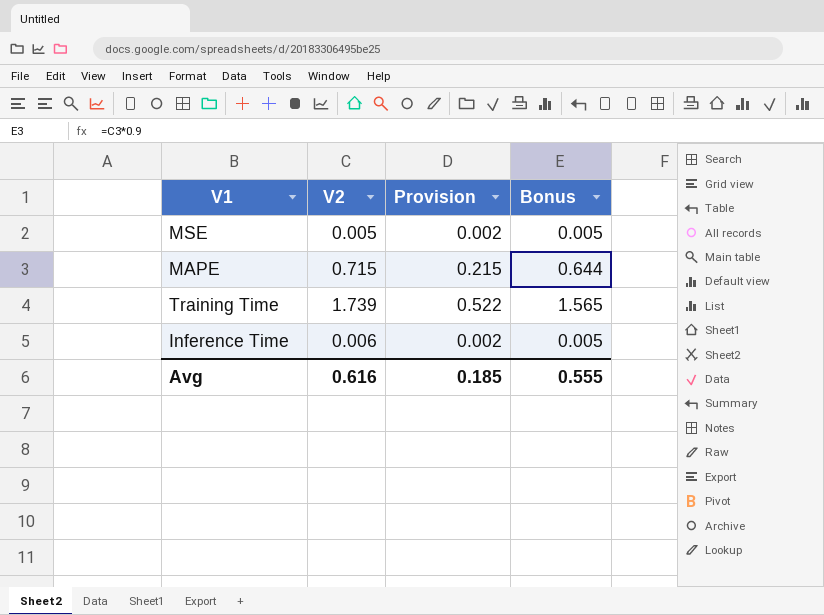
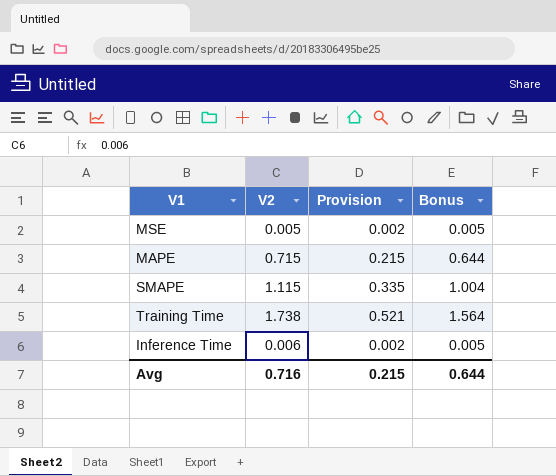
row SMAPE: none -> 1.115 | 0.335 | 1.004
Training Time | V2: 1.739 -> 1.738
Training Time | Provision: 0.522 -> 0.521
Training Time | Bonus: 1.565 -> 1.564
Avg | V2: 0.616 -> 0.716
Avg | Provision: 0.185 -> 0.215
Avg | Bonus: 0.555 -> 0.644

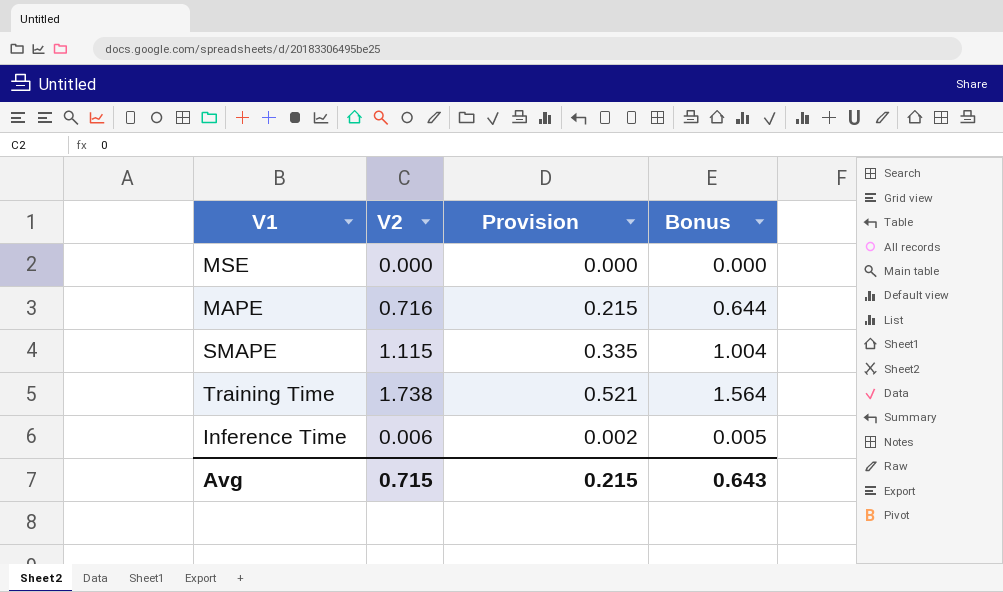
MSE | V2: 0.005 -> 0.000
MSE | Provision: 0.002 -> 0.000
MSE | Bonus: 0.005 -> 0.000
MAPE | V2: 0.715 -> 0.716
Avg | V2: 0.716 -> 0.715
Avg | Bonus: 0.644 -> 0.643

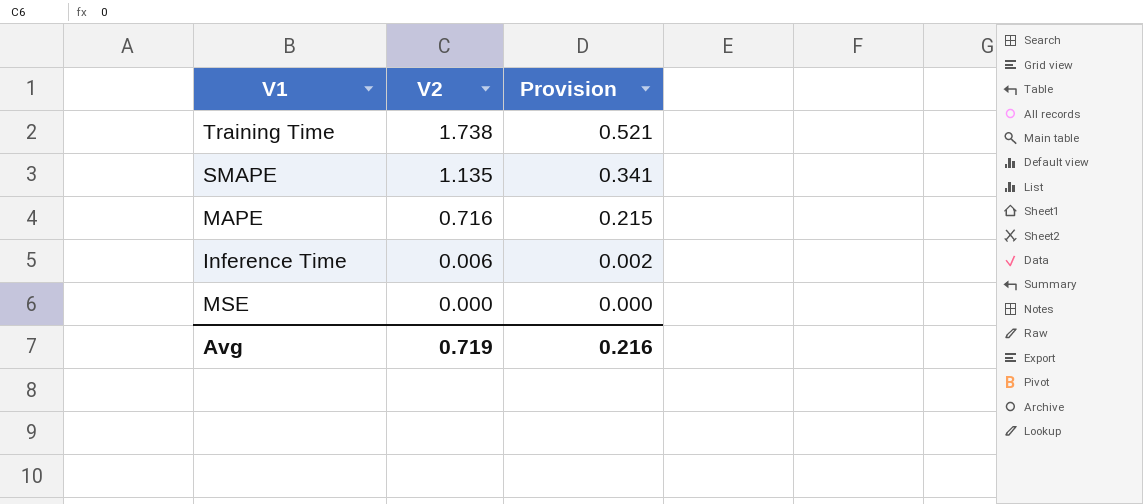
row order: none -> V2 descending
column Bonus | formula: [V2] * 0.9 -> none
SMAPE | V2: 1.115 -> 1.135
SMAPE | Provision: 0.335 -> 0.341
Avg | V2: 0.715 -> 0.719
Avg | Provision: 0.215 -> 0.216

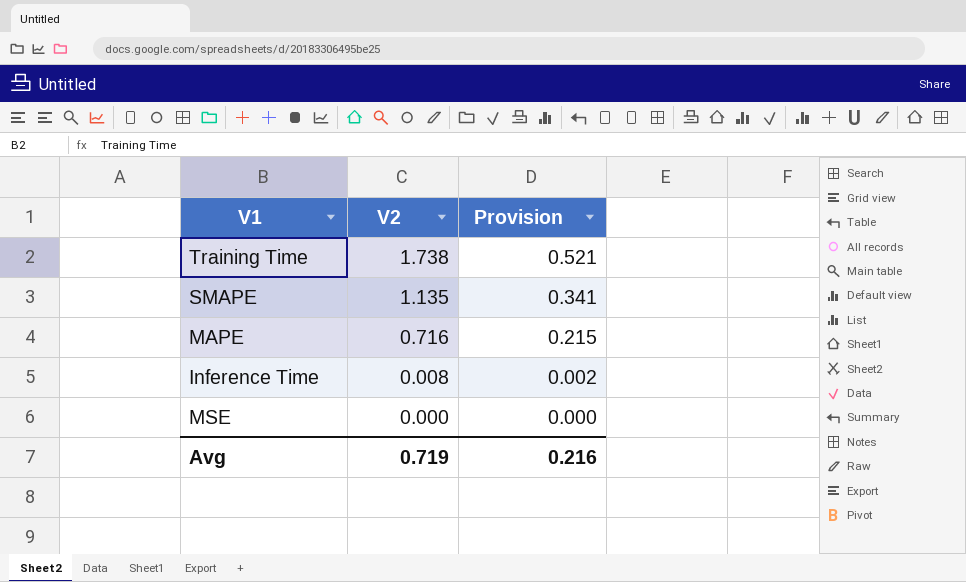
Inference Time | V2: 0.006 -> 0.008

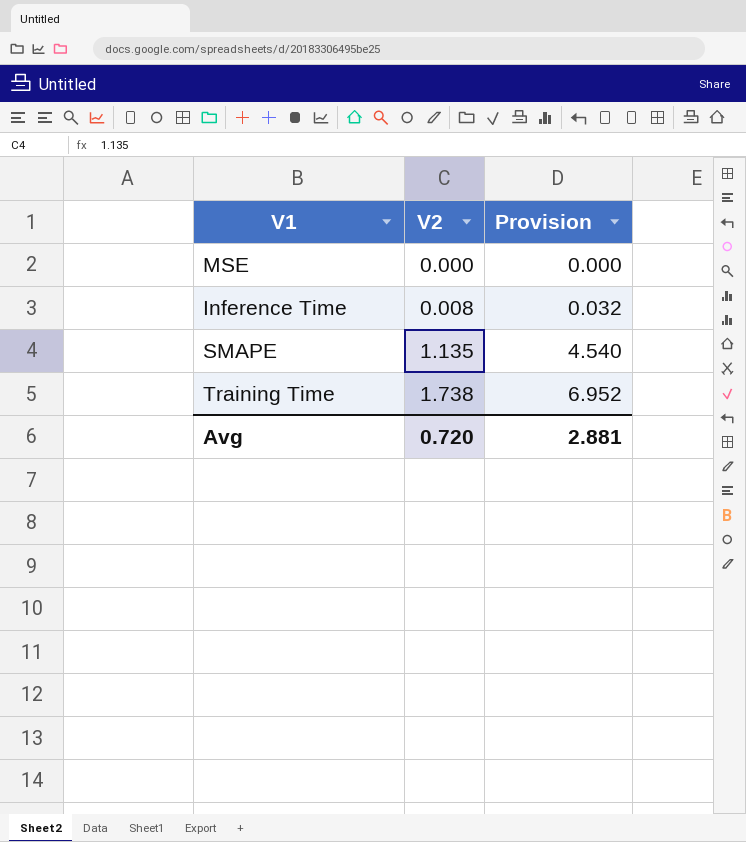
row order: V2 descending -> V2 ascending
column Provision | formula: [V2] * 0.3 -> [V2] * 4
row MAPE: 0.716 | 0.215 -> none
Avg | V2: 0.719 -> 0.720
Avg | Provision: 0.216 -> 2.881

